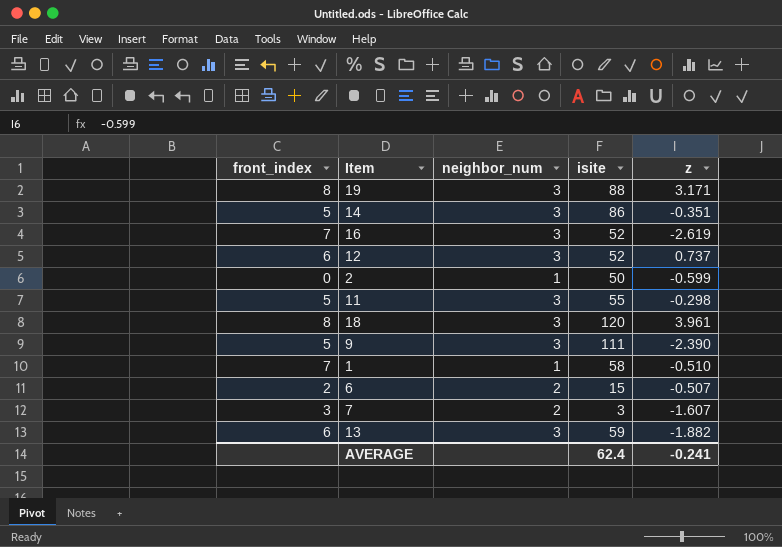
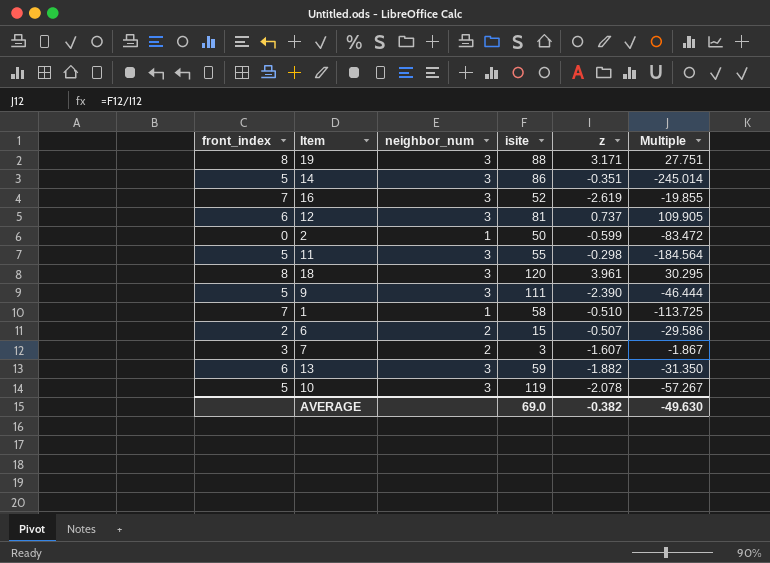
column Multiple | formula: none -> [isite] / [z]
12 | isite: 52 -> 81
row 10: none -> 5 | 3 | 119 | -2.078 | -57.267
AVERAGE | isite: 62.4 -> 69.0
AVERAGE | z: -0.241 -> -0.382

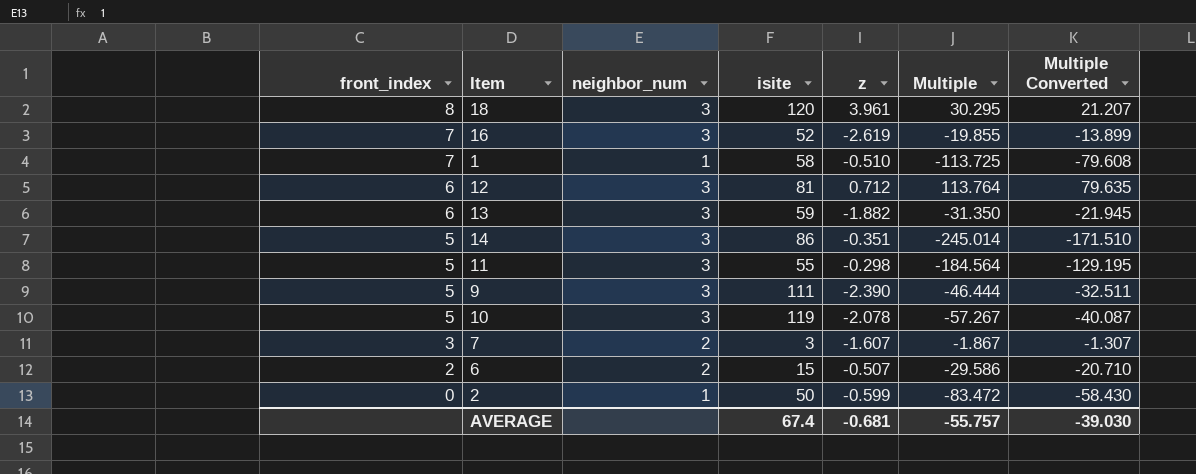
row order: none -> front_index descending
column Multiple Converted | formula: none -> [Multiple] * 0.7
row 19: 8 | 3 | 88 | 3.171 | 27.751 -> none
12 | z: 0.737 -> 0.712
12 | Multiple: 109.905 -> 113.764
AVERAGE | isite: 69.0 -> 67.4
AVERAGE | z: -0.382 -> -0.681
AVERAGE | Multiple: -49.630 -> -55.757

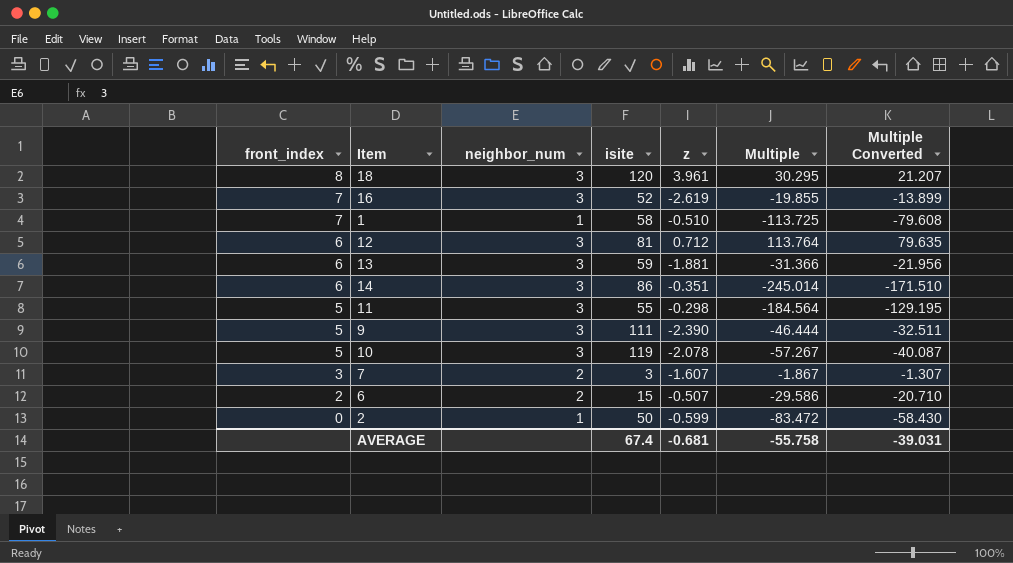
13 | z: -1.882 -> -1.881
13 | Multiple: -31.350 -> -31.366
13 | Multiple Converted: -21.945 -> -21.956
14 | front_index: 5 -> 6
AVERAGE | Multiple: -55.757 -> -55.758
AVERAGE | Multiple Converted: -39.030 -> -39.031

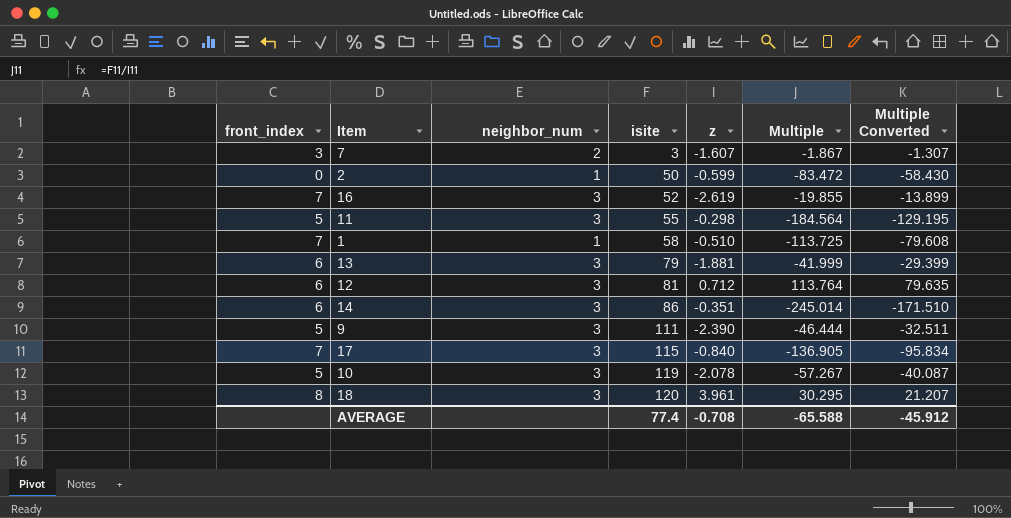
row order: front_index descending -> isite ascending
row 6: 2 | 2 | 15 | -0.507 | -29.586 | -20.710 -> none
13 | isite: 59 -> 79
13 | Multiple: -31.366 -> -41.999
13 | Multiple Converted: -21.956 -> -29.399
row 17: none -> 7 | 3 | 115 | -0.840 | -136.905 | -95.834
AVERAGE | isite: 67.4 -> 77.4
AVERAGE | z: -0.681 -> -0.708
AVERAGE | Multiple: -55.758 -> -65.588
AVERAGE | Multiple Converted: -39.031 -> -45.912

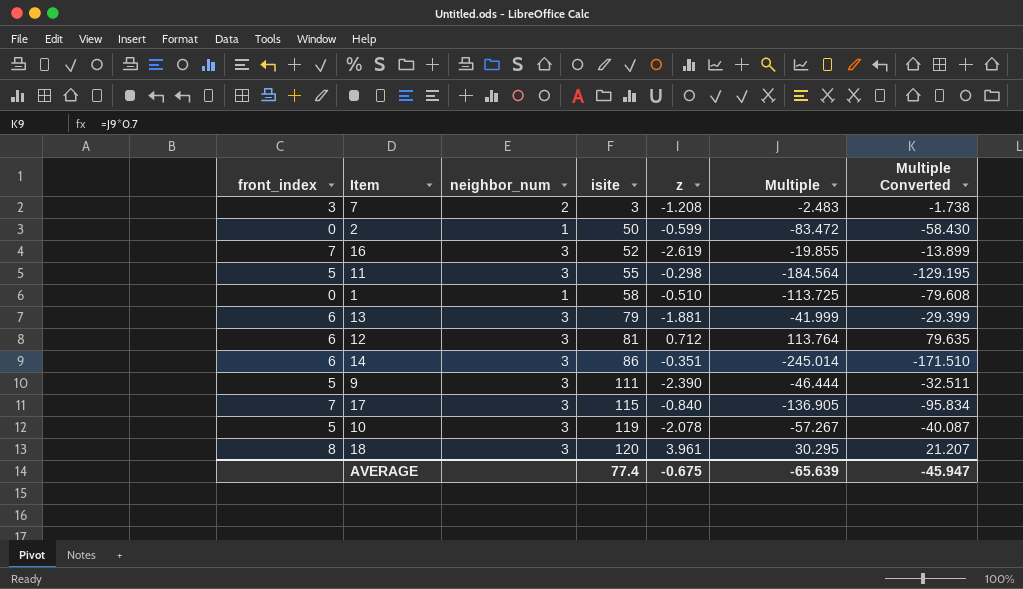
7 | z: -1.607 -> -1.208
7 | Multiple: -1.867 -> -2.483
7 | Multiple Converted: -1.307 -> -1.738
1 | front_index: 7 -> 0
AVERAGE | z: -0.708 -> -0.675
AVERAGE | Multiple: -65.588 -> -65.639
AVERAGE | Multiple Converted: -45.912 -> -45.947

